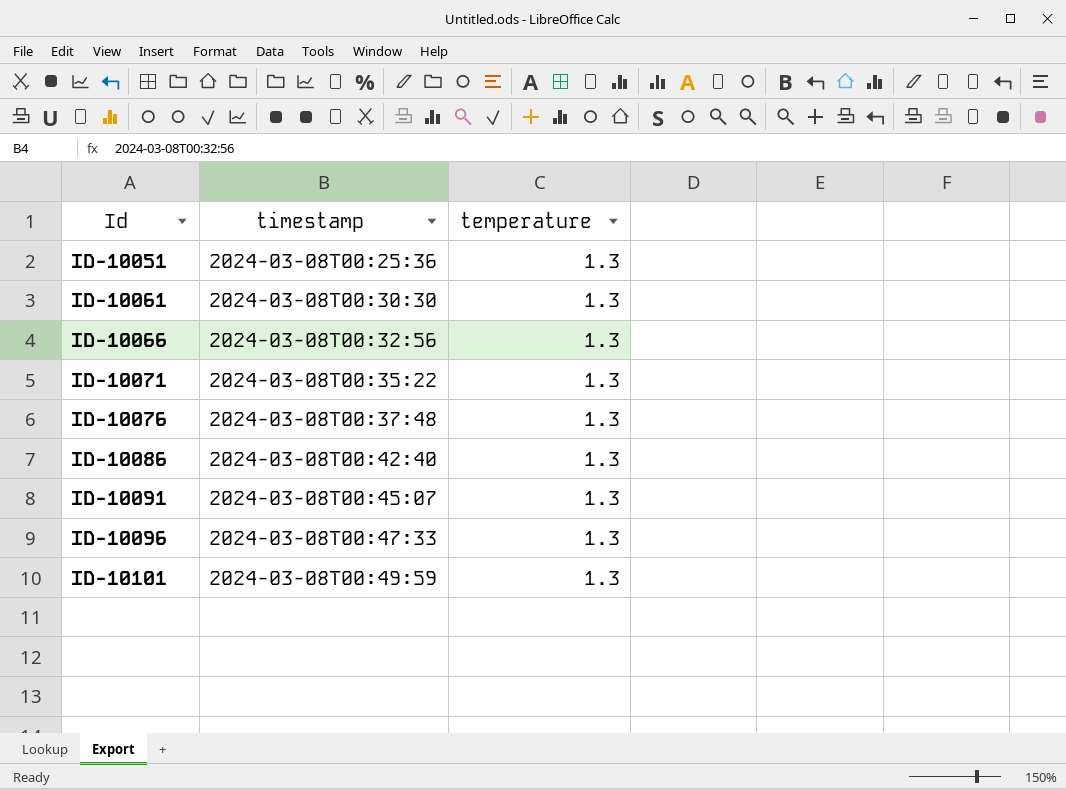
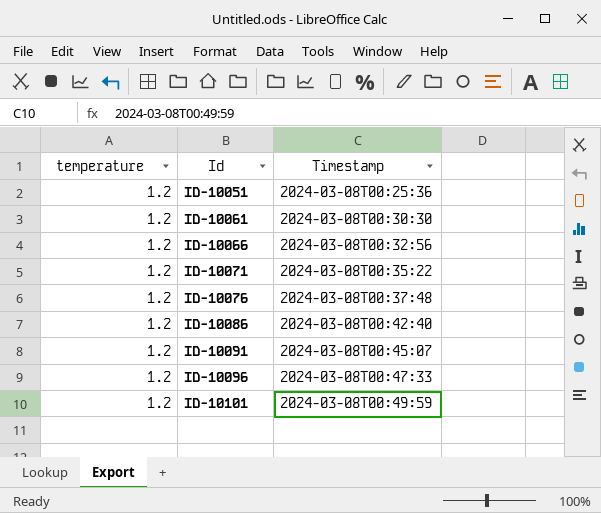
column temperature | position: 3 -> 1
column name: timestamp -> Timestamp
ID-10051 | temperature: 1.3 -> 1.2
ID-10061 | temperature: 1.3 -> 1.2
ID-10066 | temperature: 1.3 -> 1.2
ID-10071 | temperature: 1.3 -> 1.2
ID-10076 | temperature: 1.3 -> 1.2
ID-10086 | temperature: 1.3 -> 1.2
ID-10091 | temperature: 1.3 -> 1.2
ID-10096 | temperature: 1.3 -> 1.2
ID-10101 | temperature: 1.3 -> 1.2

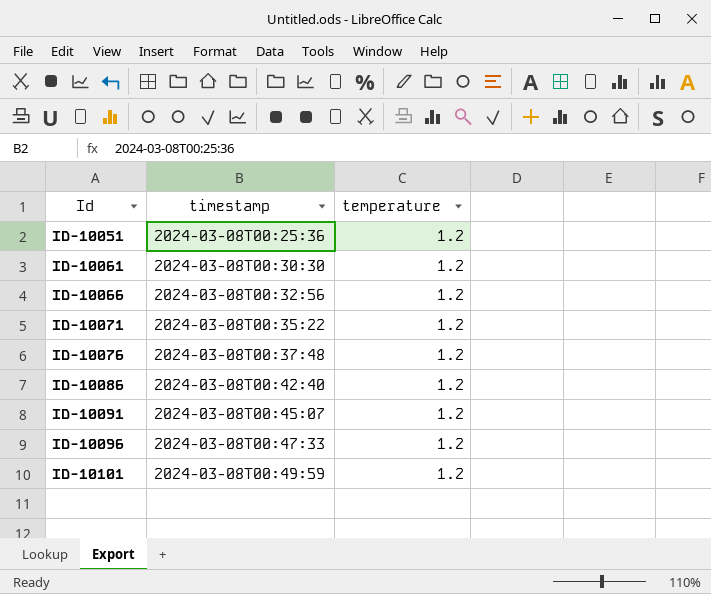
column name: Timestamp -> timestamp
column temperature | position: 1 -> 3

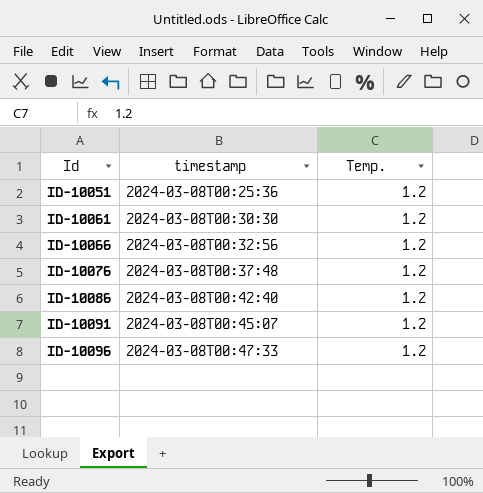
column name: temperature -> Temp.
row ID-10071: 2024-03-08T00:35:22 | 1.2 -> none
row ID-10101: 2024-03-08T00:49:59 | 1.2 -> none

